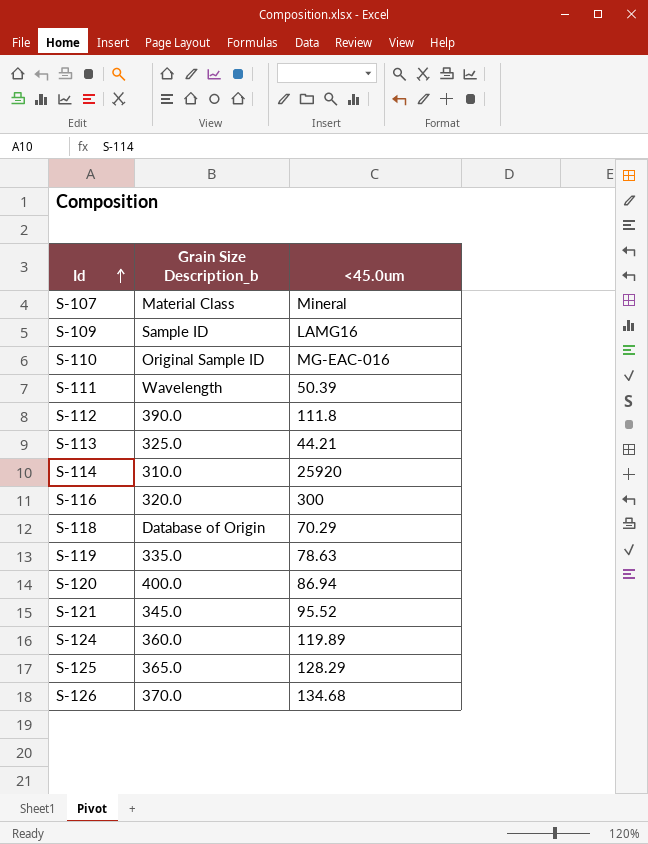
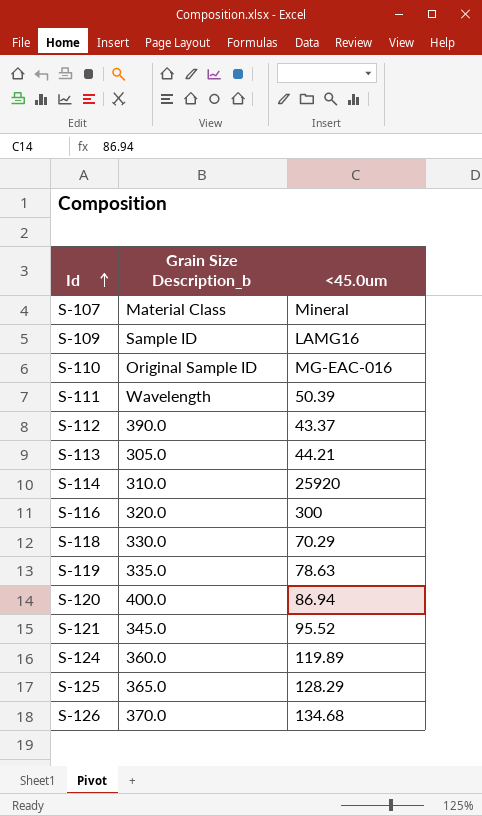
S-112 | <45.0um: 111.8 -> 43.37
S-113 | Grain Size Description_b: 325.0 -> 305.0
S-118 | Grain Size Description_b: Database of Origin -> 330.0

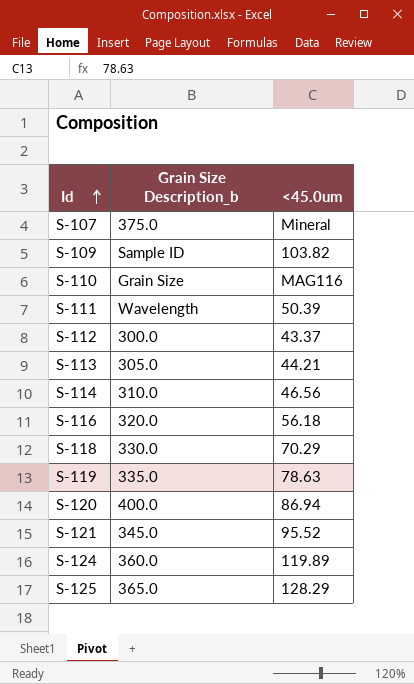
row S-126: 370.0 | 134.68 -> none
S-107 | Grain Size Description_b: Material Class -> 375.0
S-109 | <45.0um: LAMG16 -> 103.82
S-110 | Grain Size Description_b: Original Sample ID -> Grain Size
S-110 | <45.0um: MG-EAC-016 -> MAG116
S-112 | Grain Size Description_b: 390.0 -> 300.0
S-114 | <45.0um: 25920 -> 46.56
S-116 | <45.0um: 300 -> 56.18

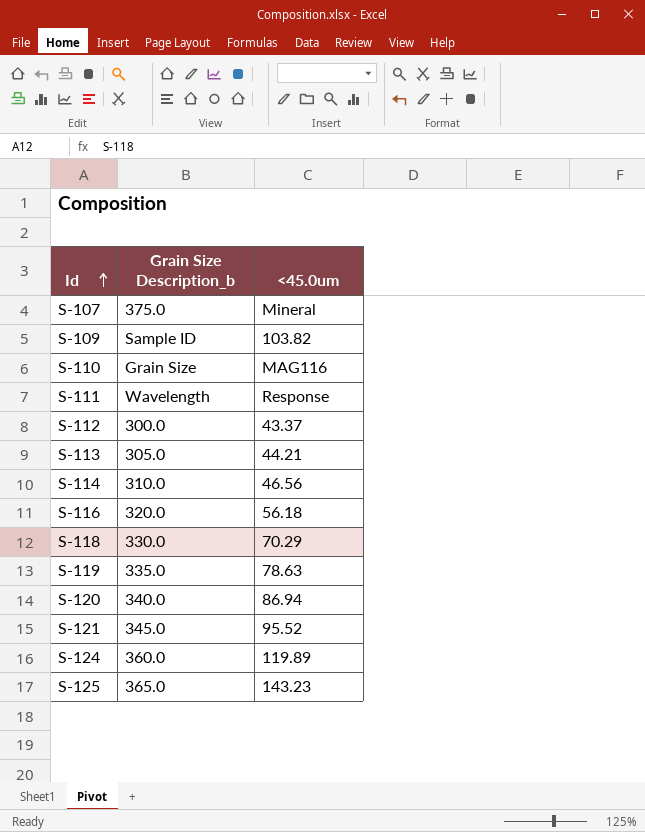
S-111 | <45.0um: 50.39 -> Response
S-120 | Grain Size Description_b: 400.0 -> 340.0
S-125 | <45.0um: 128.29 -> 143.23

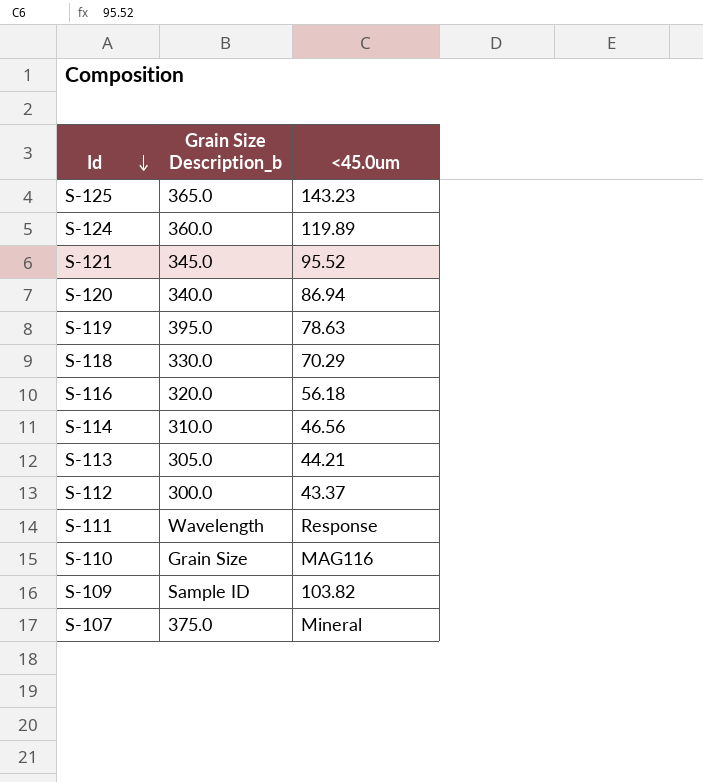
row order: Id ascending -> Id descending
S-119 | Grain Size Description_b: 335.0 -> 395.0

